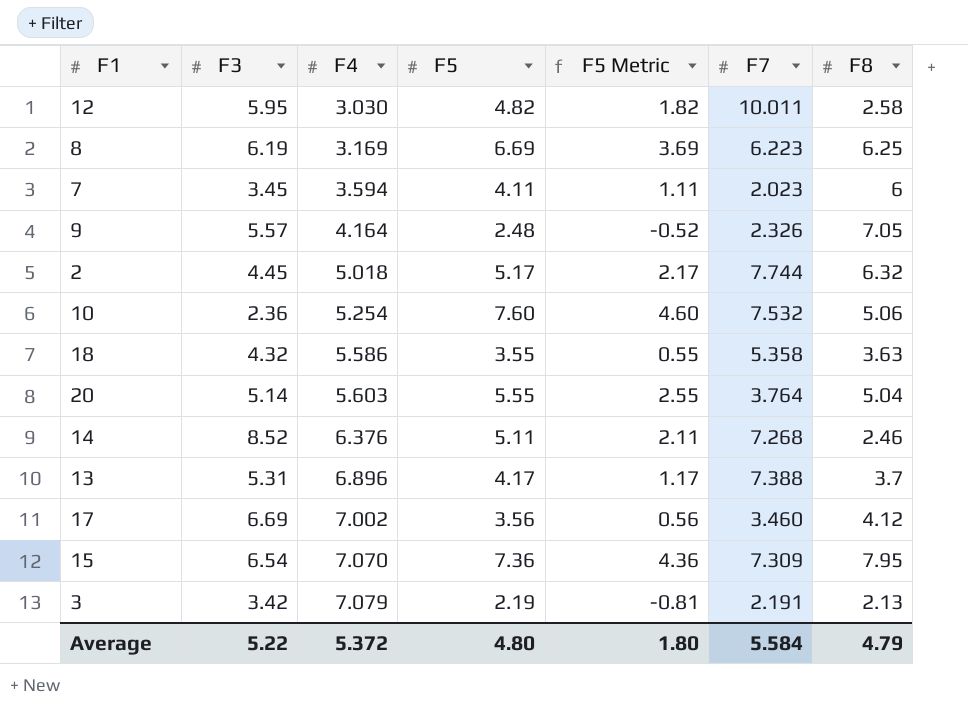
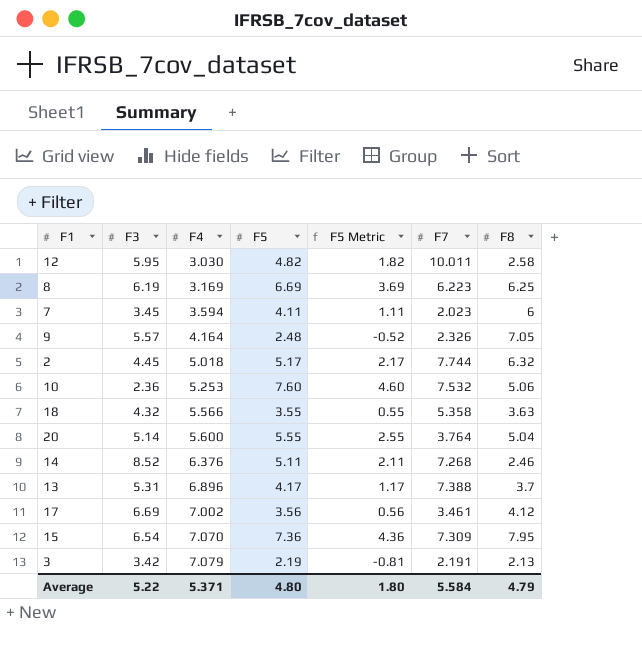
10 | F4: 5.254 -> 5.253
18 | F4: 5.586 -> 5.566
20 | F4: 5.603 -> 5.600
17 | F7: 3.460 -> 3.461
Average | F4: 5.372 -> 5.371

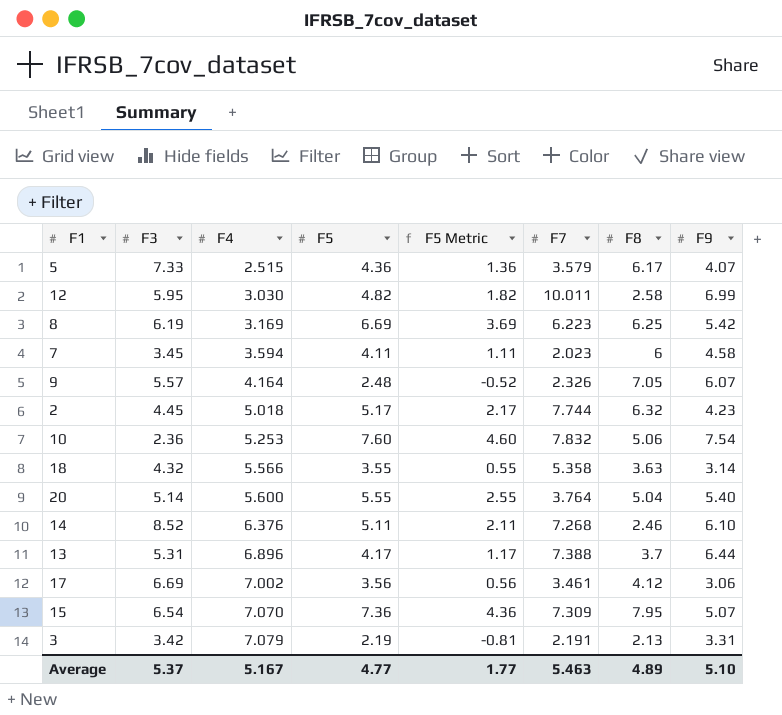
column F9 | position: none -> 8
row 5: none -> 7.33 | 2.515 | 4.36 | 1.36 | 3.579 | 6.17 | 4.07
10 | F7: 7.532 -> 7.832
Average | F3: 5.22 -> 5.37
Average | F4: 5.371 -> 5.167
Average | F5: 4.80 -> 4.77
Average | F5 Metric: 1.80 -> 1.77
Average | F7: 5.584 -> 5.463
Average | F8: 4.79 -> 4.89

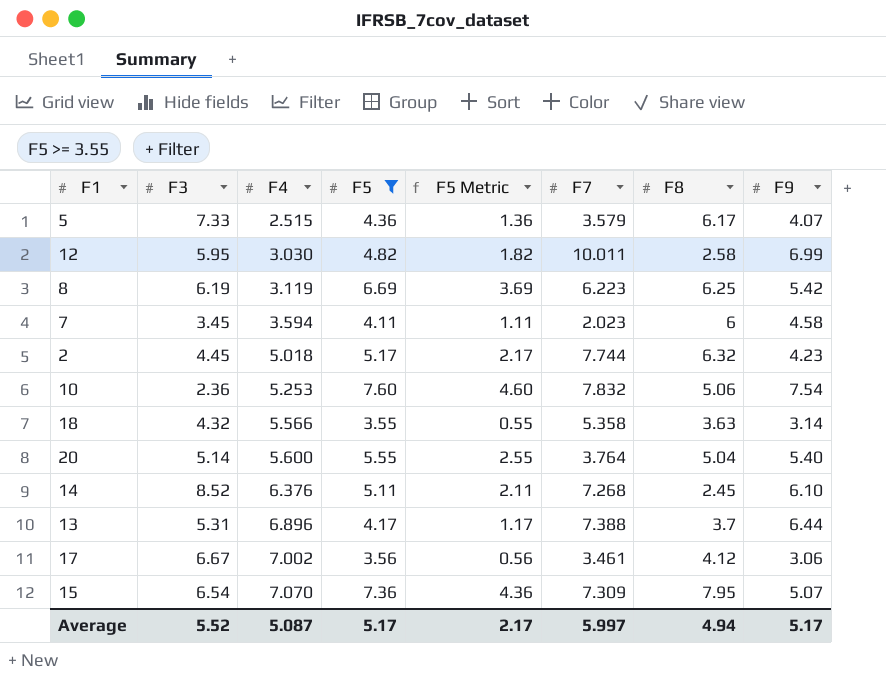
filter: none -> F5 >= 3.55
8 | F4: 3.169 -> 3.119
14 | F8: 2.46 -> 2.45
17 | F3: 6.69 -> 6.67
Average | F3: 5.37 -> 5.52
Average | F4: 5.167 -> 5.087
Average | F5: 4.77 -> 5.17
Average | F5 Metric: 1.77 -> 2.17
Average | F7: 5.463 -> 5.997
Average | F8: 4.89 -> 4.94
Average | F9: 5.10 -> 5.17

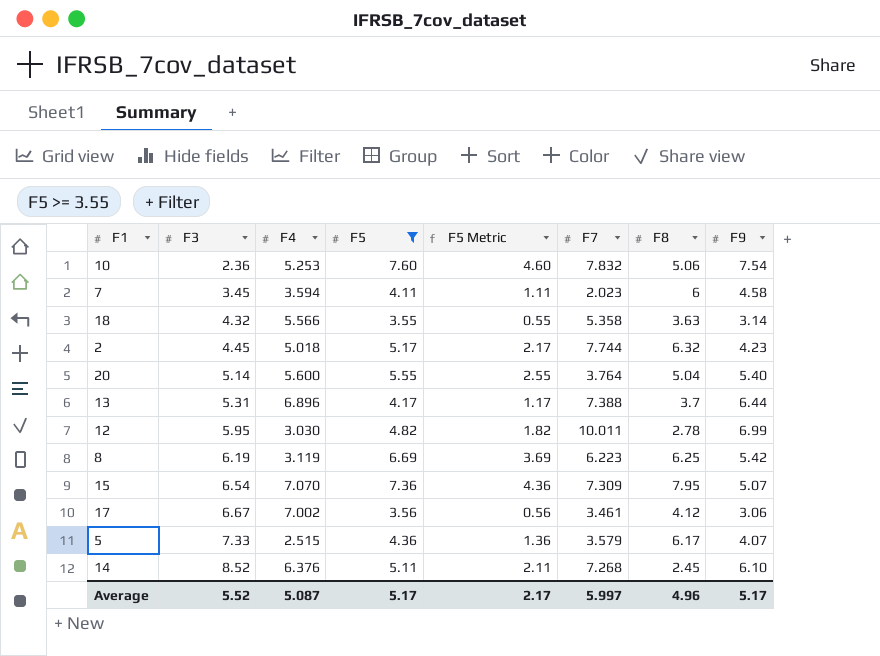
row order: F4 ascending -> F3 ascending
12 | F8: 2.58 -> 2.78
Average | F8: 4.94 -> 4.96

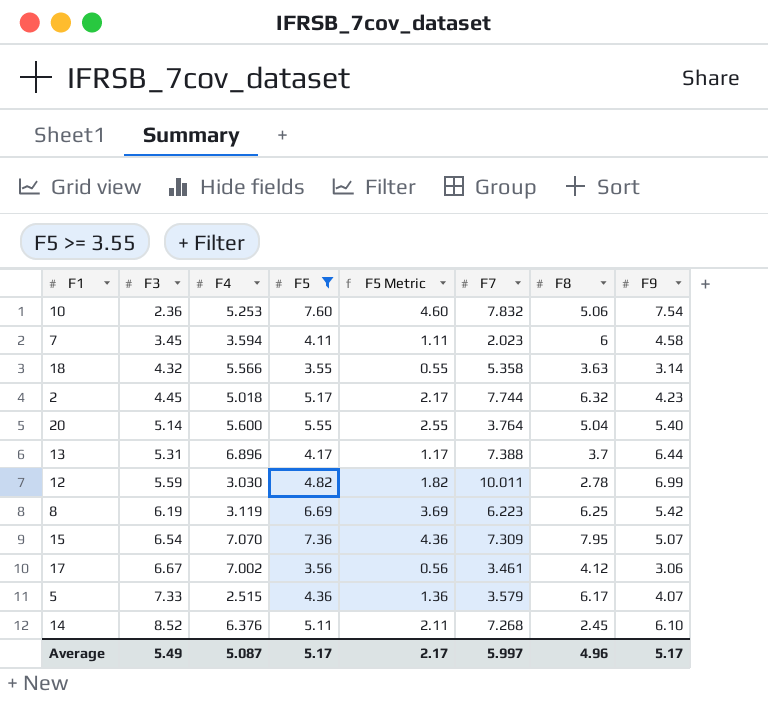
12 | F3: 5.95 -> 5.59
Average | F3: 5.52 -> 5.49

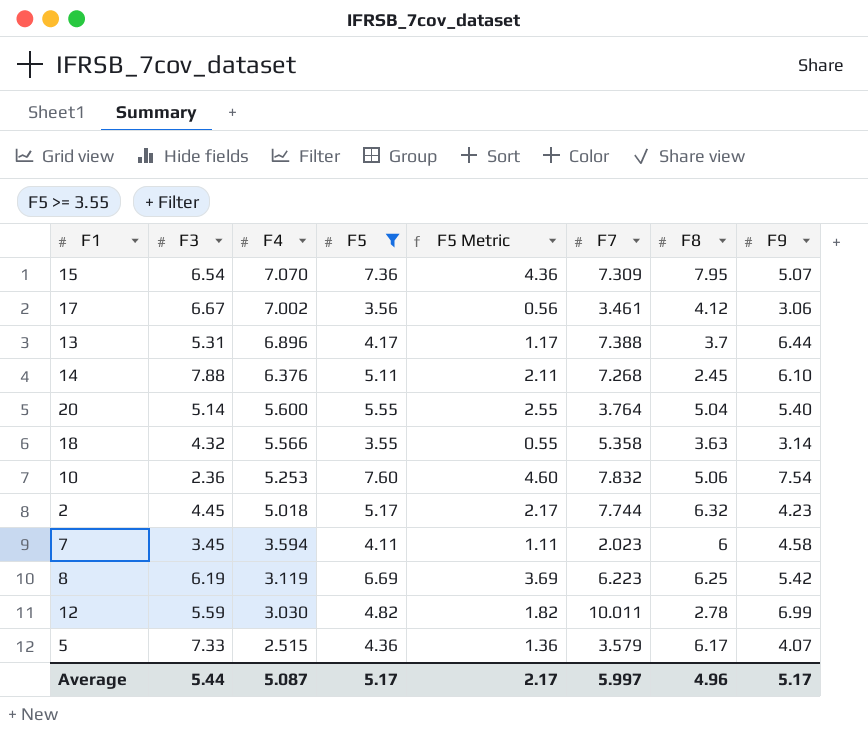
row order: F3 ascending -> F4 descending
14 | F3: 8.52 -> 7.88
Average | F3: 5.49 -> 5.44

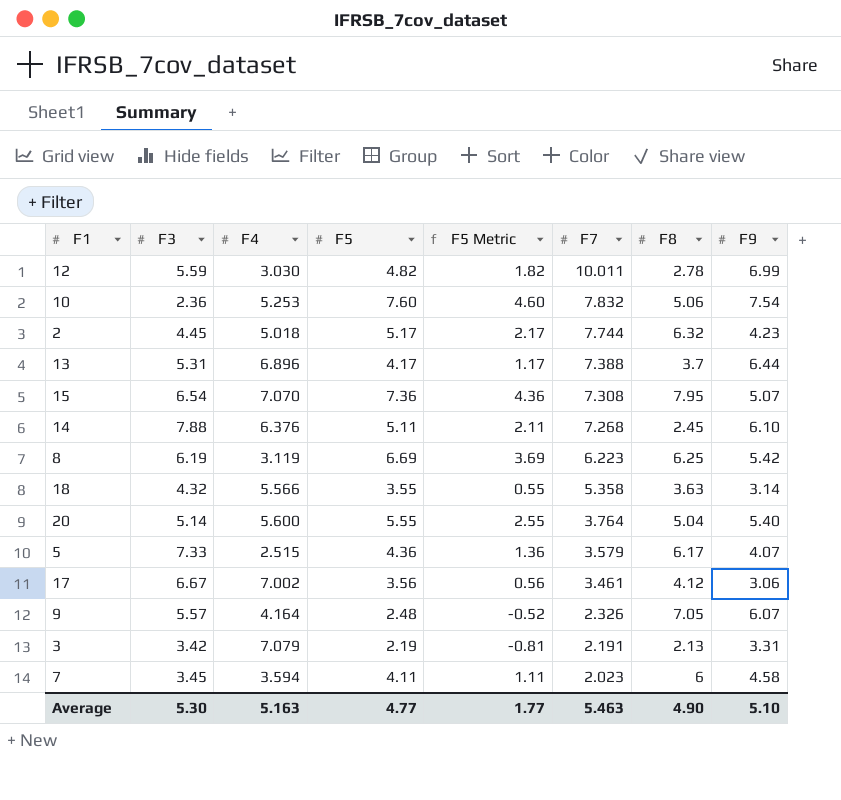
filter: F5 >= 3.55 -> none
row order: F4 descending -> F7 descending
15 | F7: 7.309 -> 7.308
Average | F3: 5.44 -> 5.30
Average | F4: 5.087 -> 5.163
Average | F5: 5.17 -> 4.77
Average | F5 Metric: 2.17 -> 1.77
Average | F7: 5.997 -> 5.463
Average | F8: 4.96 -> 4.90
Average | F9: 5.17 -> 5.10

